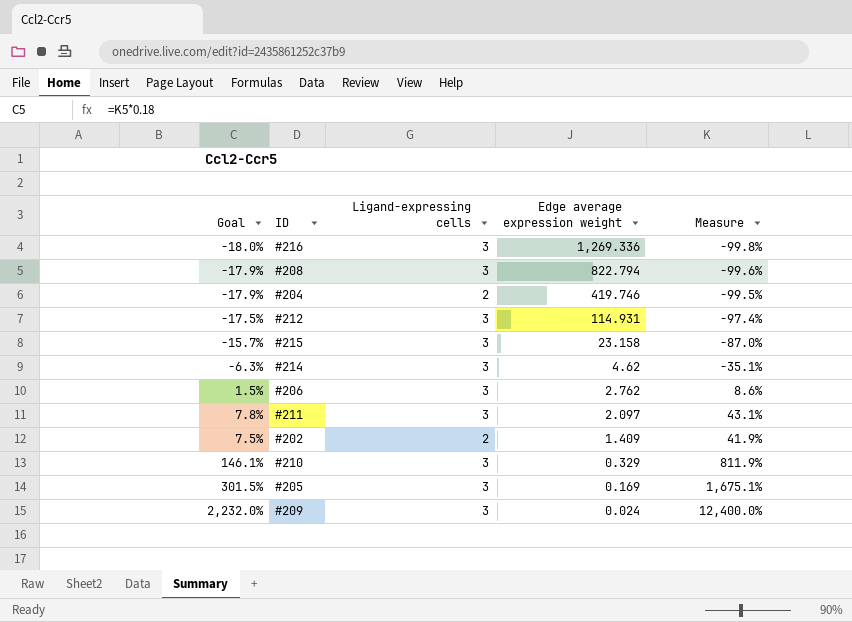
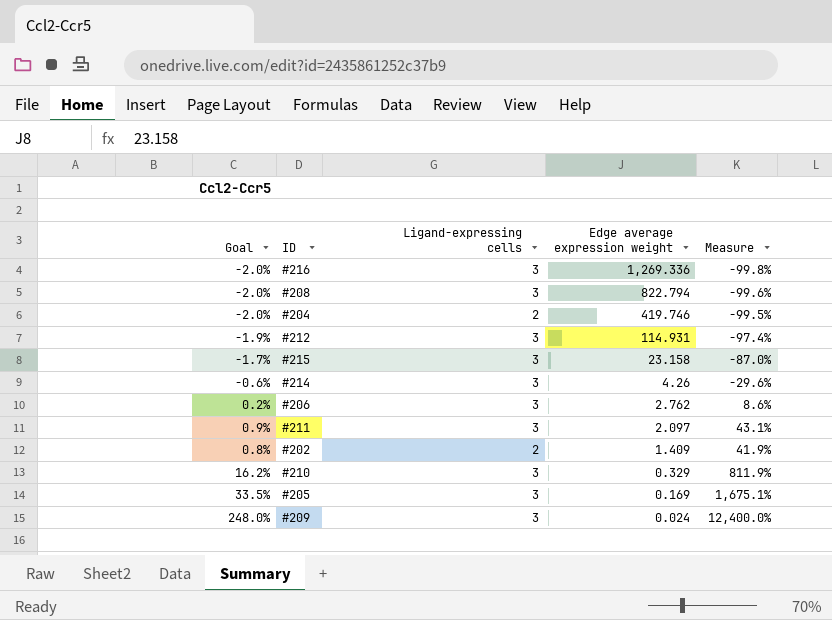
column Goal | formula: [Measure] * 0.18 -> [Measure] * 0.02
#214 | Edge average expression weight: 4.62 -> 4.26
#214 | Measure: -35.1% -> -29.6%

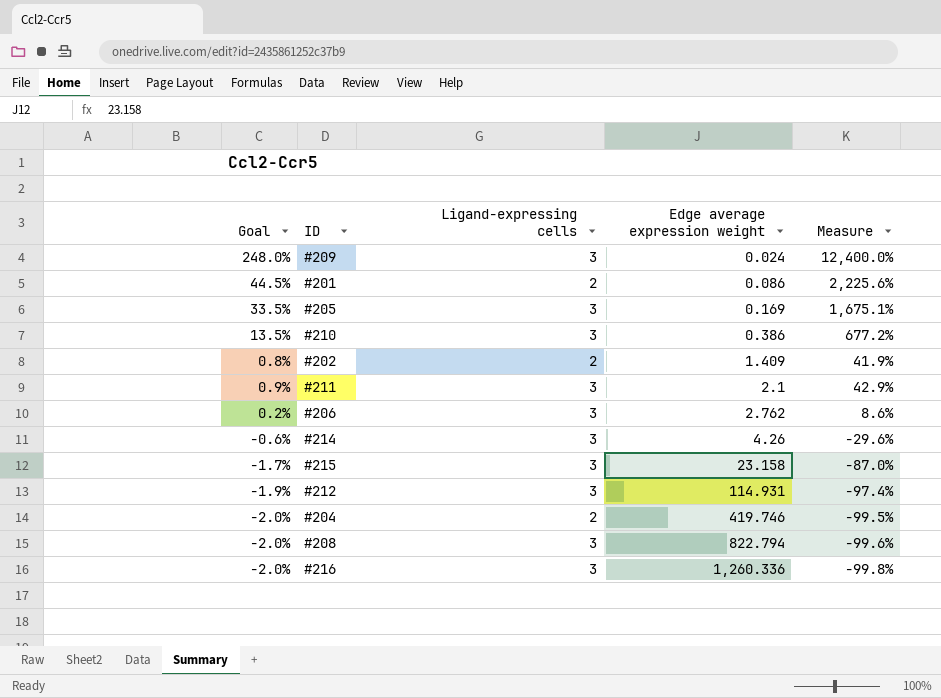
row order: Edge average expression weight descending -> Edge average expression weight ascending
row #201: none -> 44.5% | 2 | 0.086 | 2,225.6%
#210 | Goal: 16.2% -> 13.5%
#210 | Edge average expression weight: 0.329 -> 0.386
#210 | Measure: 811.9% -> 677.2%
#211 | Edge average expression weight: 2.097 -> 2.1
#211 | Measure: 43.1% -> 42.9%
#216 | Edge average expression weight: 1,269.336 -> 1,260.336

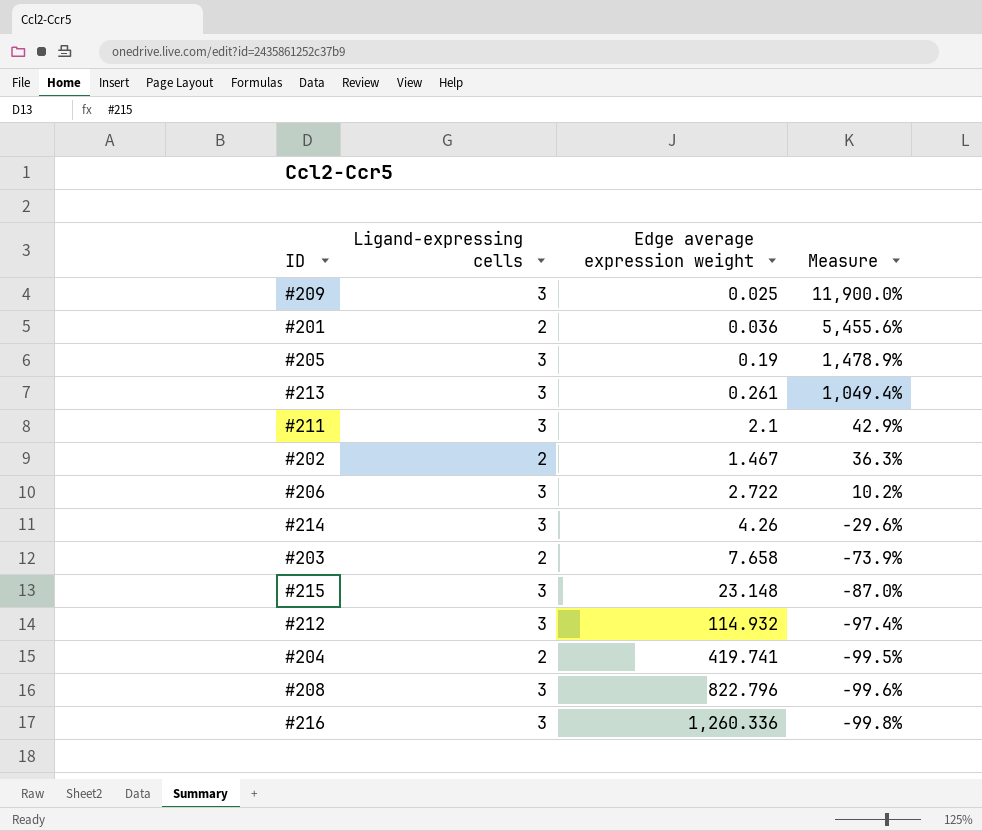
row order: Edge average expression weight ascending -> Measure descending
column Goal | formula: [Measure] * 0.02 -> none
row #210: 13.5% | 3 | 0.386 | 677.2% -> none
#209 | Edge average expression weight: 0.024 -> 0.025
#209 | Measure: 12,400.0% -> 11,900.0%
#201 | Edge average expression weight: 0.086 -> 0.036
#201 | Measure: 2,225.6% -> 5,455.6%
#205 | Edge average expression weight: 0.169 -> 0.19
#205 | Measure: 1,675.1% -> 1,478.9%
row #213: none -> 3 | 0.261 | 1,049.4%
#202 | Edge average expression weight: 1.409 -> 1.467
#202 | Measure: 41.9% -> 36.3%
#206 | Edge average expression weight: 2.762 -> 2.722
#206 | Measure: 8.6% -> 10.2%
row #203: none -> 2 | 7.658 | -73.9%
#215 | Edge average expression weight: 23.158 -> 23.148
#212 | Edge average expression weight: 114.931 -> 114.932
#204 | Edge average expression weight: 419.746 -> 419.741
#208 | Edge average expression weight: 822.794 -> 822.796

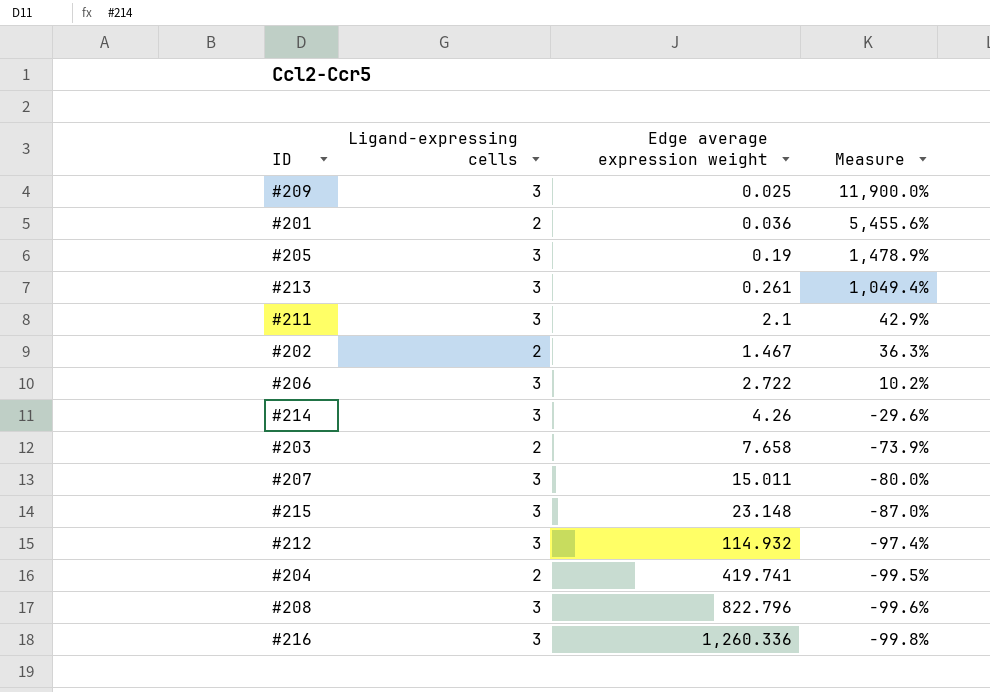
row #207: none -> 3 | 15.011 | -80.0%

